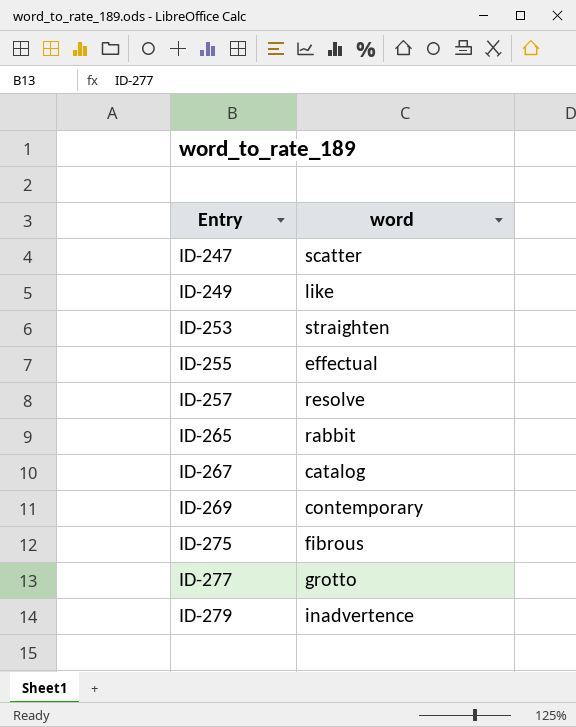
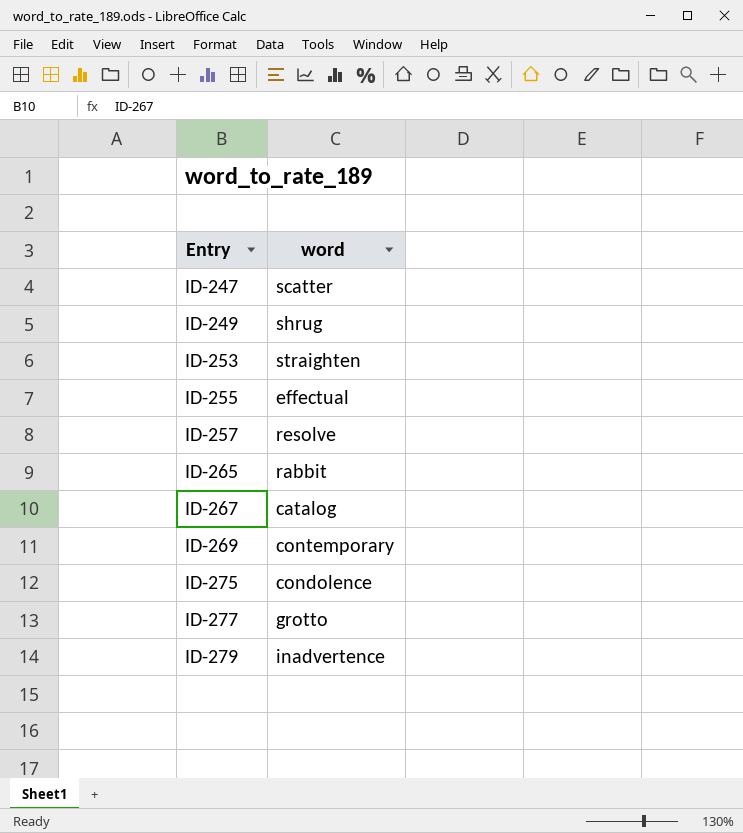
ID-249 | word: like -> shrug
ID-275 | word: fibrous -> condolence

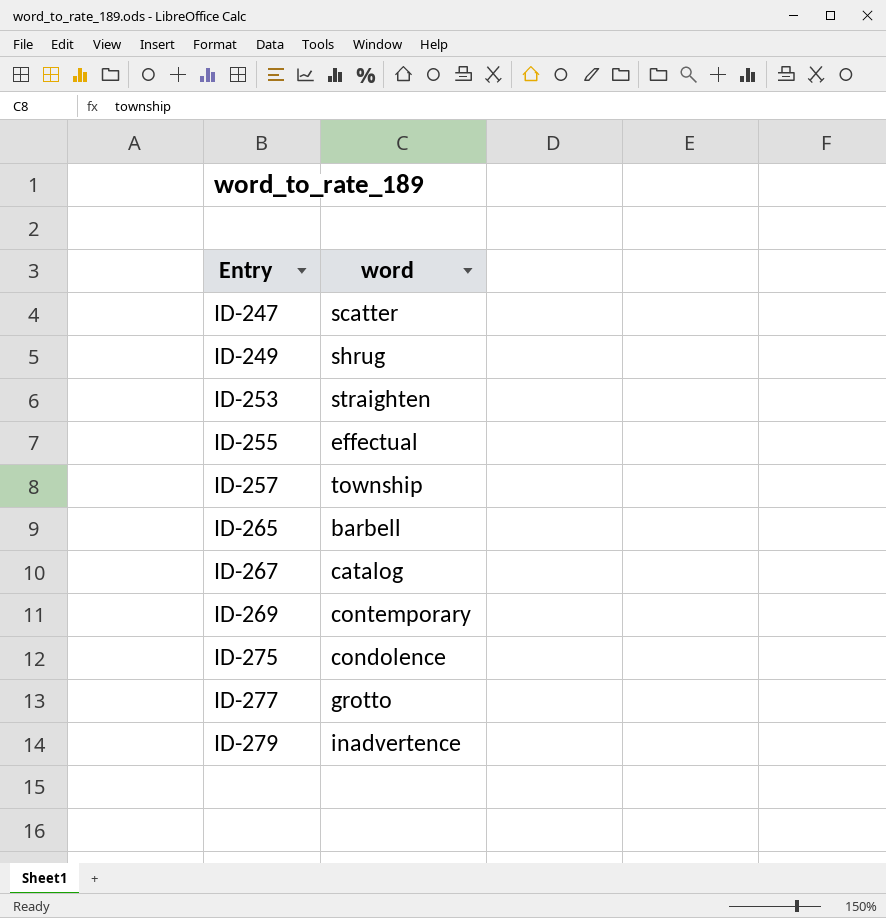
ID-257 | word: resolve -> township
ID-265 | word: rabbit -> barbell

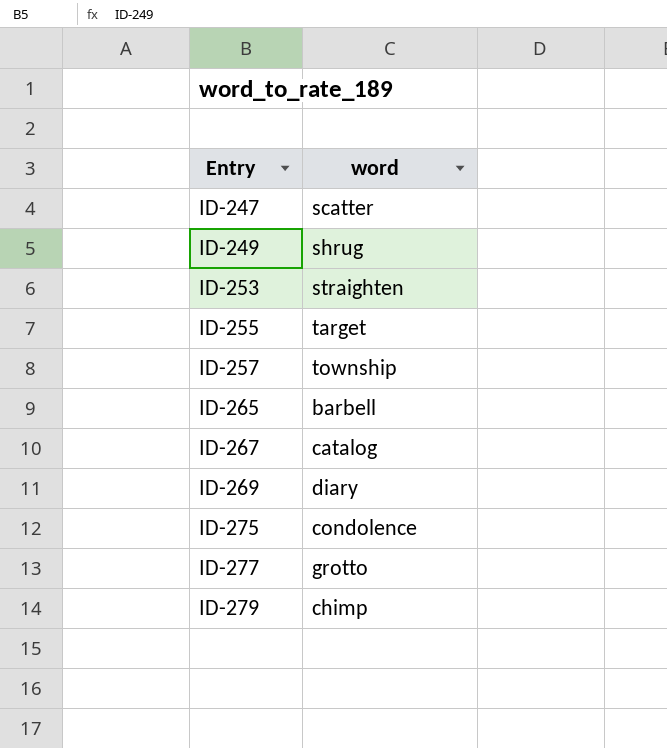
ID-255 | word: effectual -> target
ID-269 | word: contemporary -> diary
ID-279 | word: inadvertence -> chimp

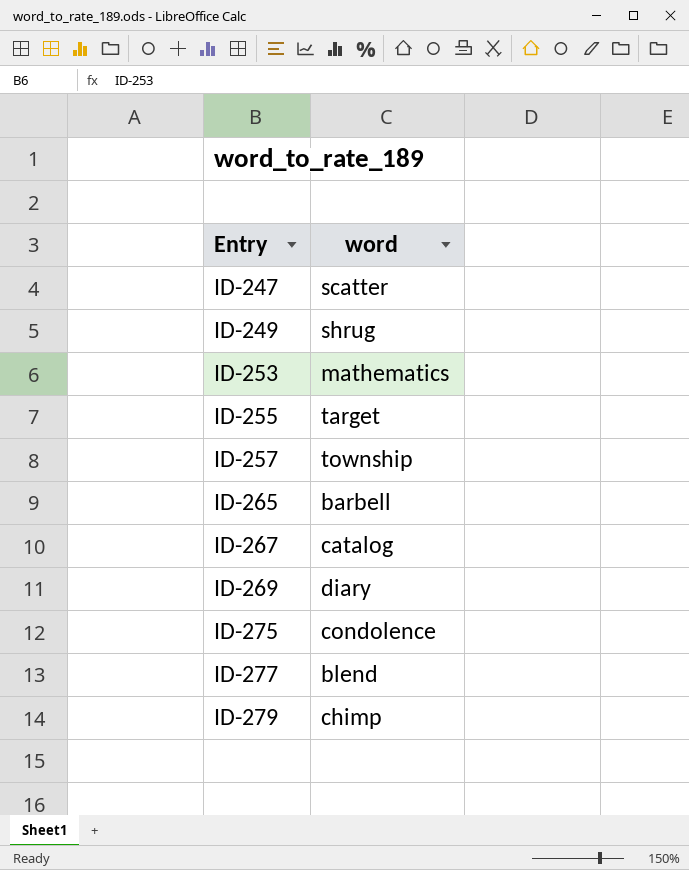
ID-253 | word: straighten -> mathematics
ID-277 | word: grotto -> blend

